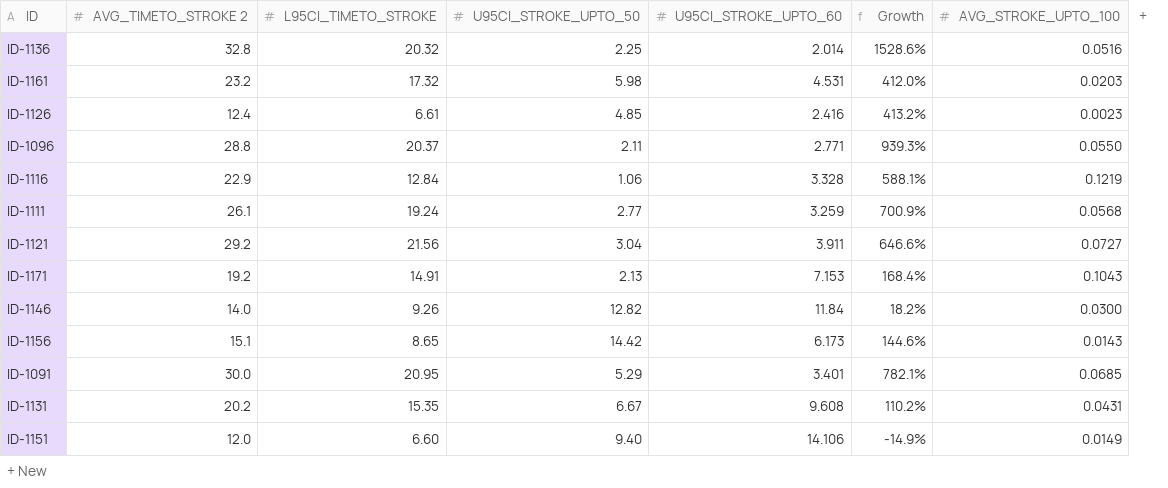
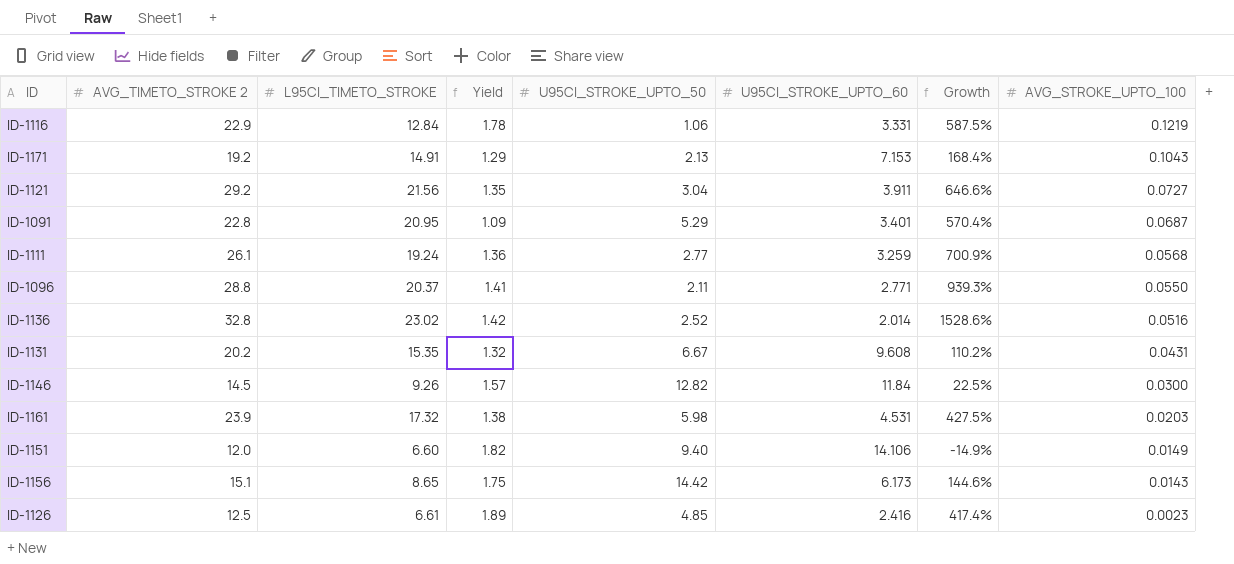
row order: none -> AVG_STROKE_UPTO_100 descending
column Yield | formula: none -> [AVG_TIMETO_STROKE 2] / [L95CI_TIMETO_STROKE]
ID-1116 | U95CI_STROKE_UPTO_60: 3.328 -> 3.331
ID-1116 | Growth: 588.1% -> 587.5%
ID-1091 | AVG_TIMETO_STROKE 2: 30.0 -> 22.8
ID-1091 | Growth: 782.1% -> 570.4%
ID-1091 | AVG_STROKE_UPTO_100: 0.0685 -> 0.0687
ID-1136 | L95CI_TIMETO_STROKE: 20.32 -> 23.02
ID-1136 | U95CI_STROKE_UPTO_50: 2.25 -> 2.52
ID-1146 | AVG_TIMETO_STROKE 2: 14.0 -> 14.5
ID-1146 | Growth: 18.2% -> 22.5%
ID-1161 | AVG_TIMETO_STROKE 2: 23.2 -> 23.9
ID-1161 | Growth: 412.0% -> 427.5%
ID-1126 | AVG_TIMETO_STROKE 2: 12.4 -> 12.5
ID-1126 | Growth: 413.2% -> 417.4%

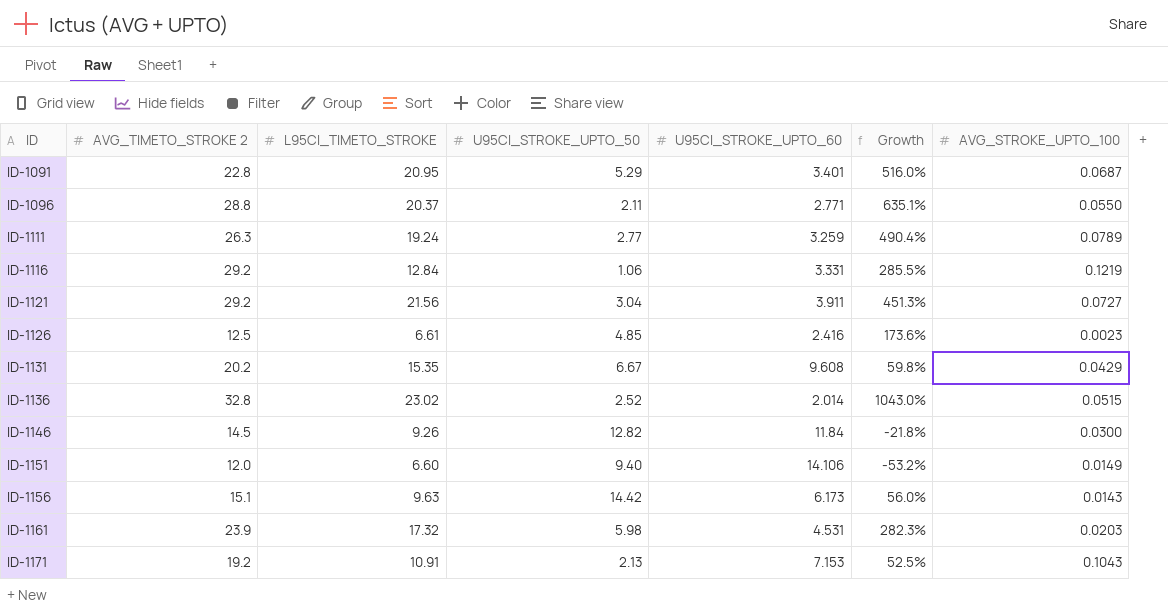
row order: AVG_STROKE_UPTO_100 descending -> ID ascending
column Yield | formula: [AVG_TIMETO_STROKE 2] / [L95CI_TIMETO_STROKE] -> none
column Growth | formula: ([AVG_TIMETO_STROKE 2] - [U95CI_STROKE_UPTO_60]) / [U95CI_STROKE_UPTO_60] -> ([L95CI_TIMETO_STROKE] - [U95CI_STROKE_UPTO_60]) / [U95CI_STROKE_UPTO_60]
ID-1111 | AVG_TIMETO_STROKE 2: 26.1 -> 26.3
ID-1111 | AVG_STROKE_UPTO_100: 0.0568 -> 0.0789
ID-1116 | AVG_TIMETO_STROKE 2: 22.9 -> 29.2
ID-1131 | AVG_STROKE_UPTO_100: 0.0431 -> 0.0429
ID-1136 | AVG_STROKE_UPTO_100: 0.0516 -> 0.0515
ID-1156 | L95CI_TIMETO_STROKE: 8.65 -> 9.63
ID-1171 | L95CI_TIMETO_STROKE: 14.91 -> 10.91

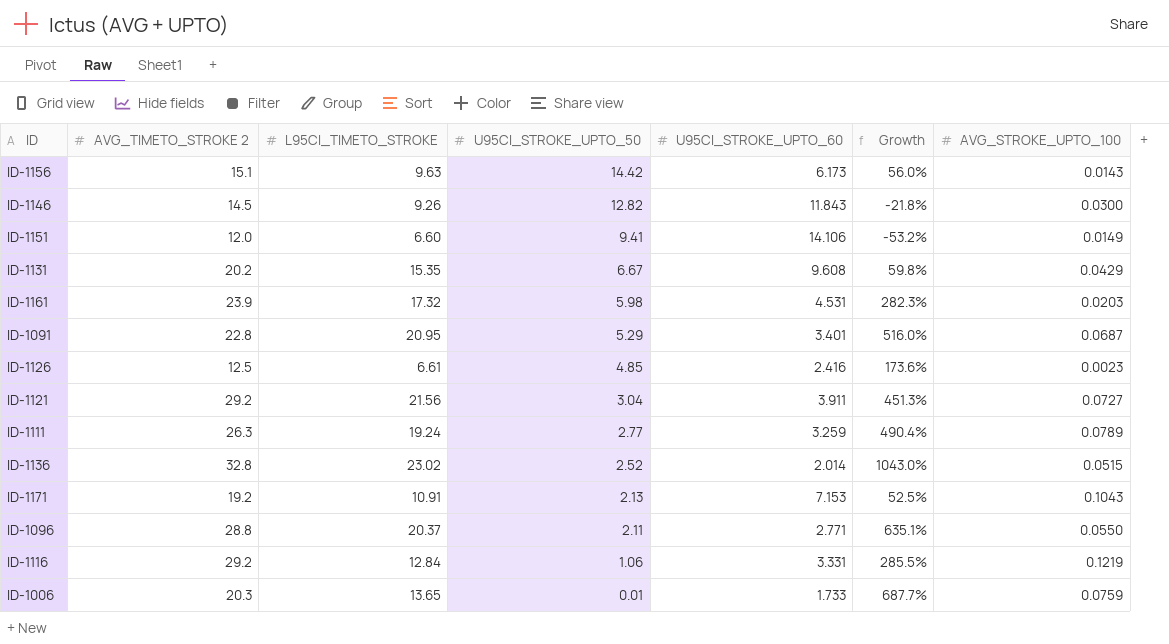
row order: ID ascending -> U95CI_STROKE_UPTO_50 descending
ID-1146 | U95CI_STROKE_UPTO_60: 11.84 -> 11.843
ID-1151 | U95CI_STROKE_UPTO_50: 9.40 -> 9.41
row ID-1006: none -> 20.3 | 13.65 | 0.01 | 1.733 | 687.7% | 0.0759

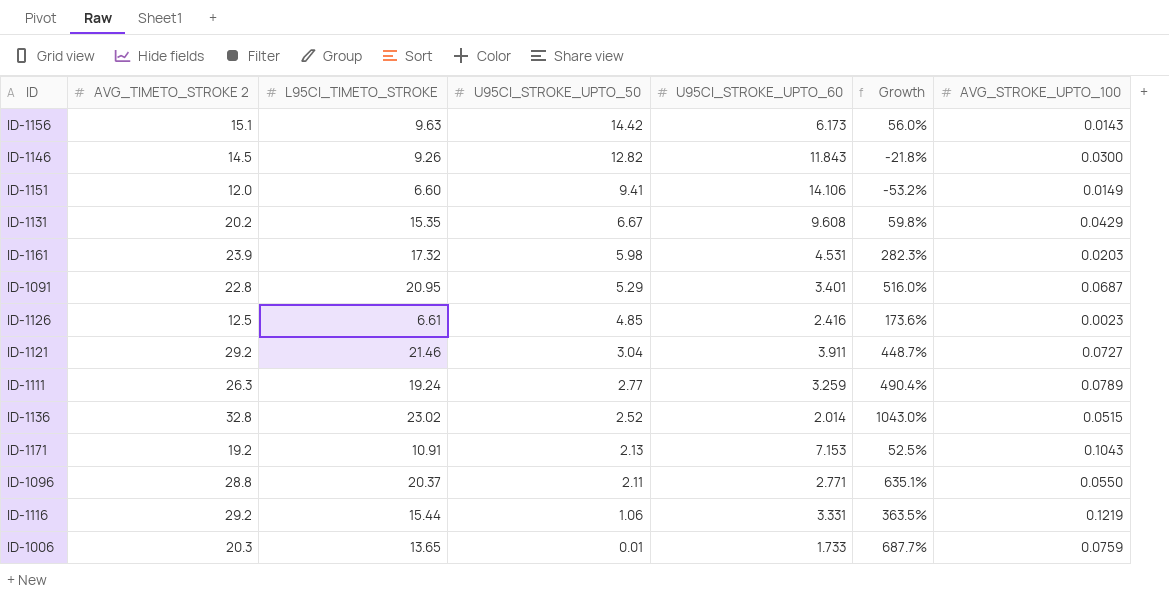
ID-1121 | L95CI_TIMETO_STROKE: 21.56 -> 21.46
ID-1121 | Growth: 451.3% -> 448.7%
ID-1116 | L95CI_TIMETO_STROKE: 12.84 -> 15.44
ID-1116 | Growth: 285.5% -> 363.5%

